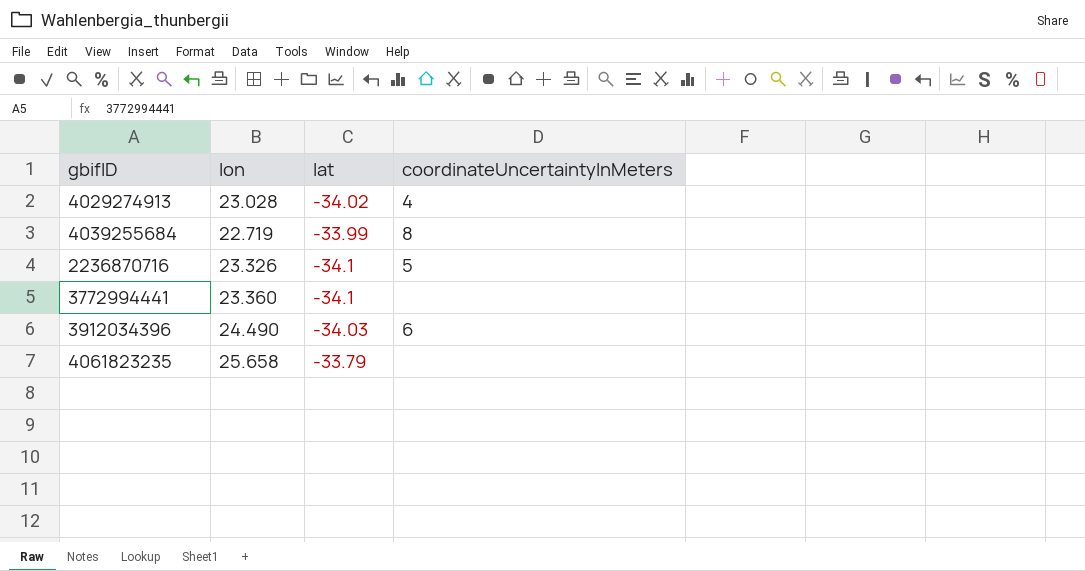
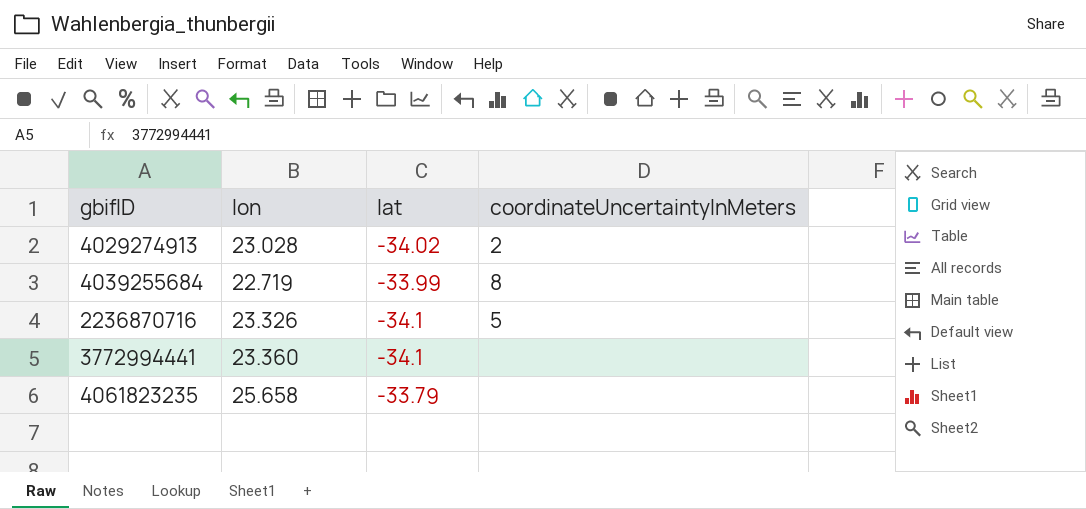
row 3912034396: 24.490 | -34.03 | 6 -> none
4029274913 | coordinateUncertaintyInMeters: 4 -> 2

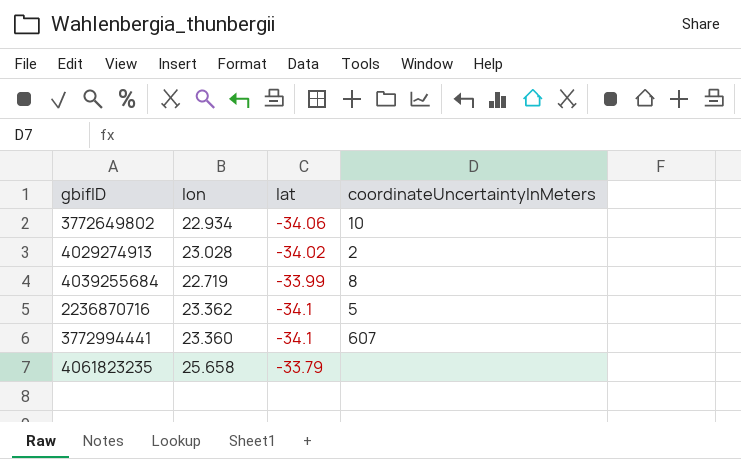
row 3772649802: none -> 22.934 | -34.06 | 10
2236870716 | lon: 23.326 -> 23.362
3772994441 | coordinateUncertaintyInMeters: none -> 607

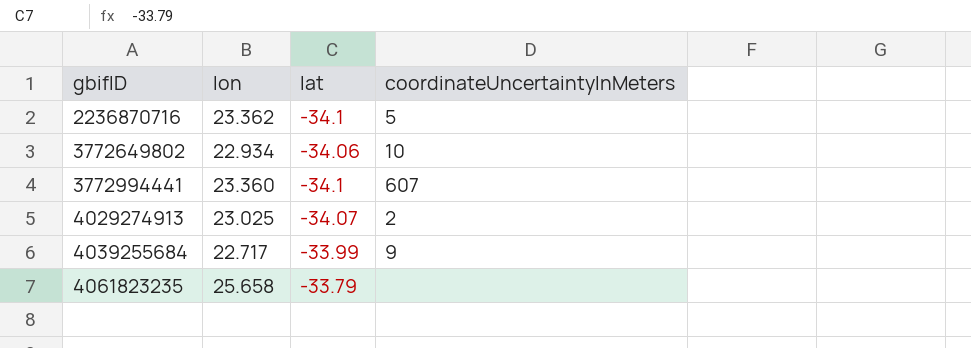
row order: none -> gbifID ascending
4029274913 | lon: 23.028 -> 23.025
4029274913 | lat: -34.02 -> -34.07
4039255684 | lon: 22.719 -> 22.717
4039255684 | coordinateUncertaintyInMeters: 8 -> 9

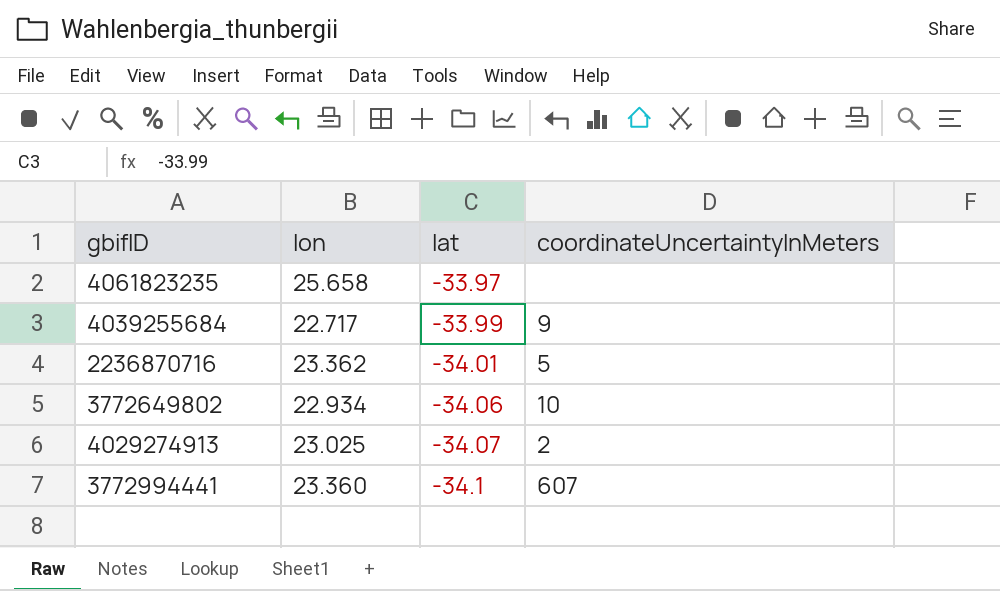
row order: gbifID ascending -> lat descending
4061823235 | lat: -33.79 -> -33.97
2236870716 | lat: -34.1 -> -34.01

